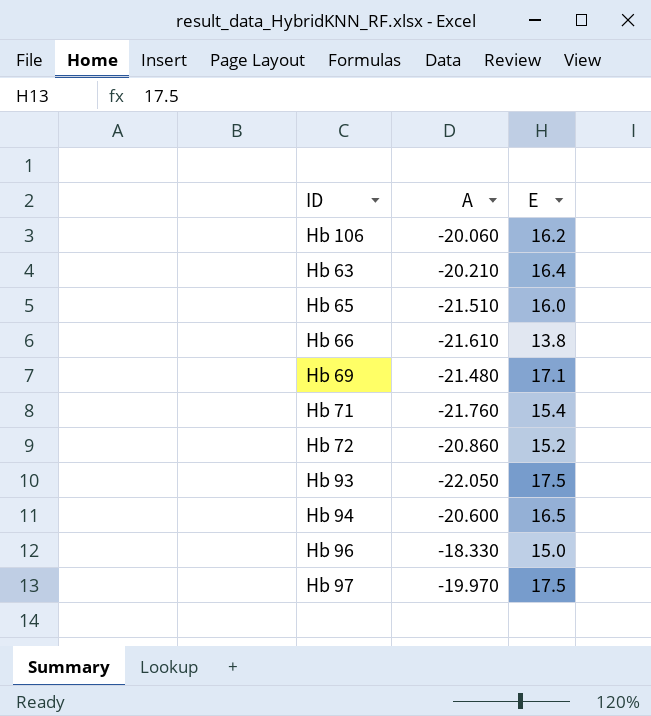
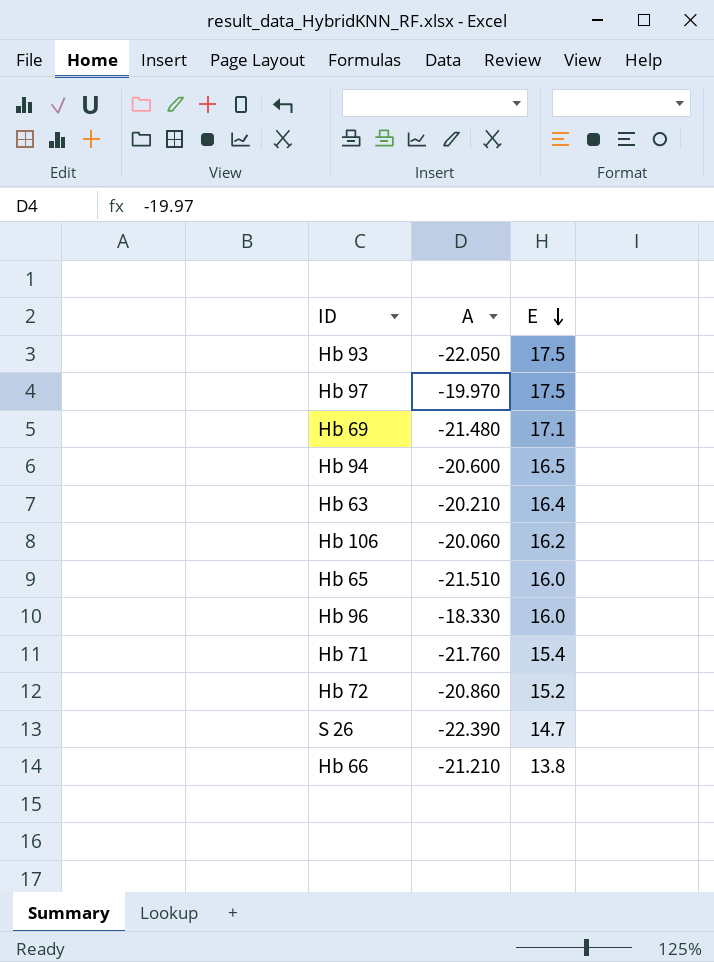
row order: none -> E descending
Hb 96 | E: 15.0 -> 16.0
row S 26: none -> -22.390 | 14.7
Hb 66 | A: -21.610 -> -21.210

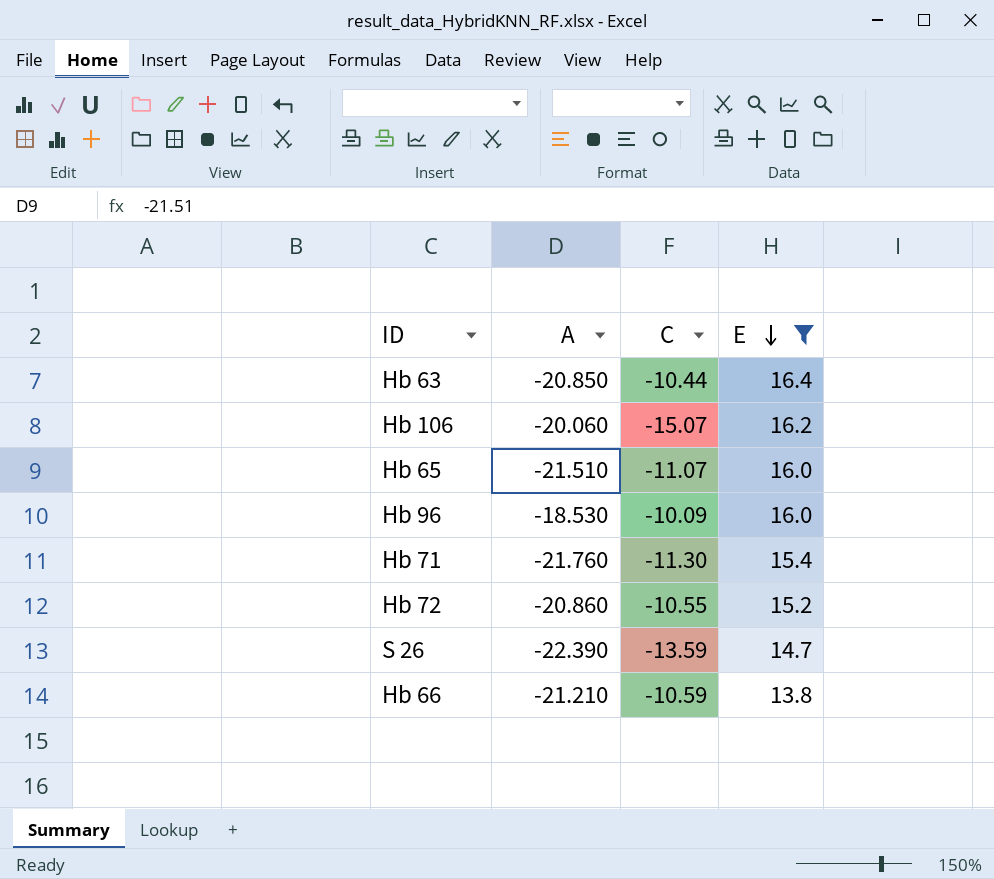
filter: none -> E <= 16.4
column C | position: none -> 3
Hb 63 | A: -20.210 -> -20.850
Hb 96 | A: -18.330 -> -18.530

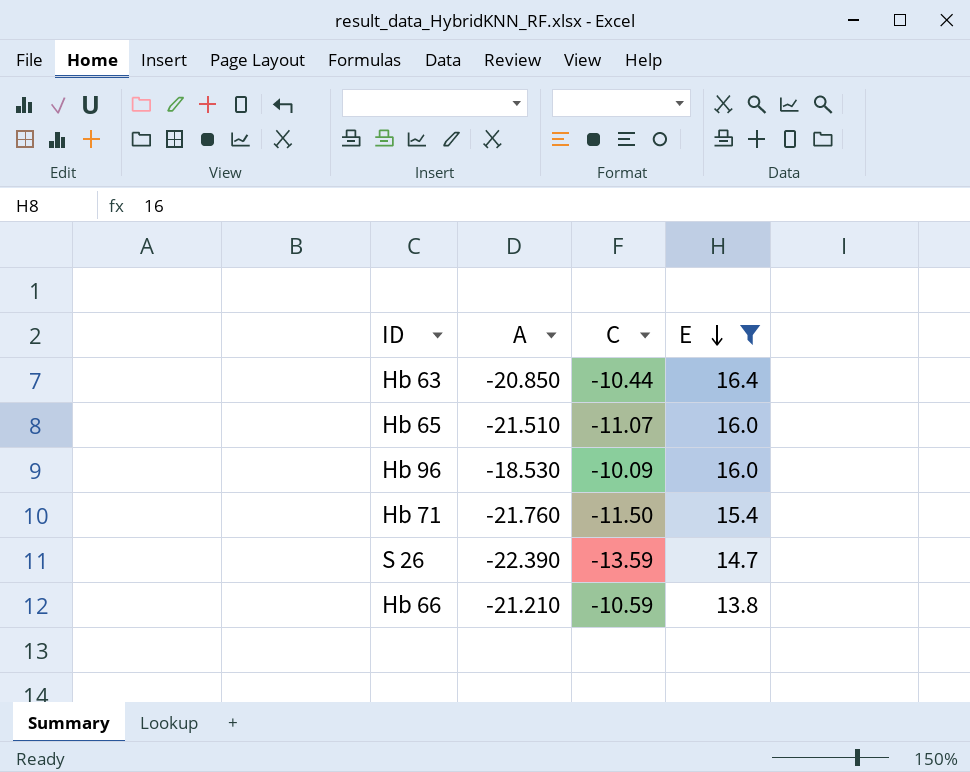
row Hb 106: -20.060 | -15.07 | 16.2 -> none
row Hb 72: -20.860 | -10.55 | 15.2 -> none
Hb 71 | C: -11.30 -> -11.50

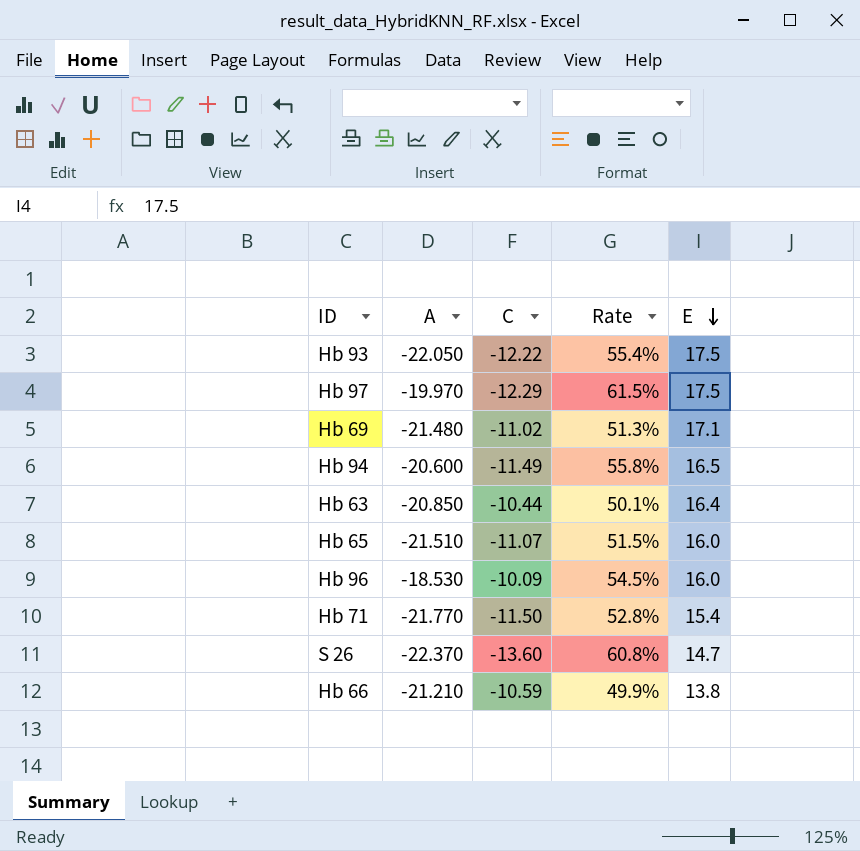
filter: E <= 16.4 -> none
column Rate | formula: none -> [C] / [A]
Hb 71 | A: -21.760 -> -21.770
S 26 | A: -22.390 -> -22.370
S 26 | C: -13.59 -> -13.60

